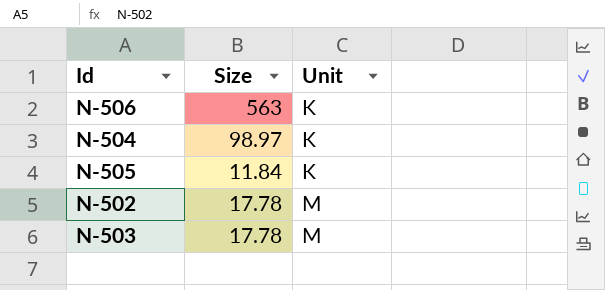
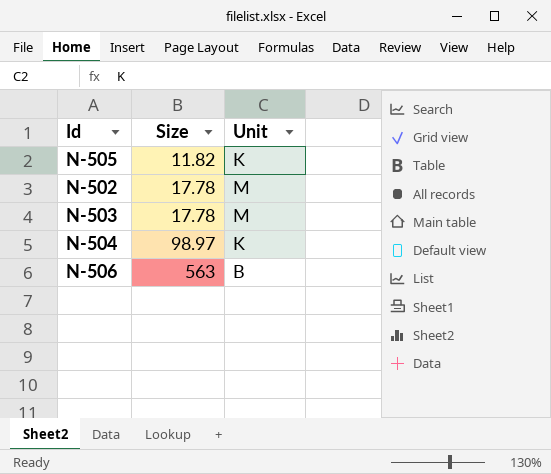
row order: Unit ascending -> Size ascending
N-505 | Size: 11.84 -> 11.82
N-506 | Unit: K -> B

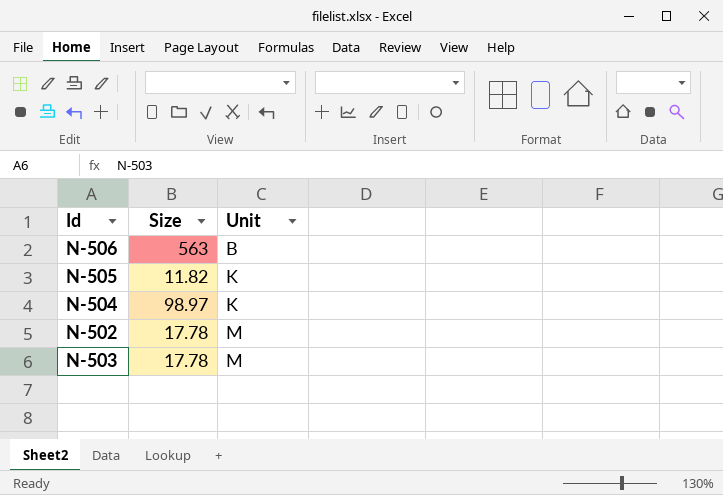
row order: Size ascending -> Unit ascending

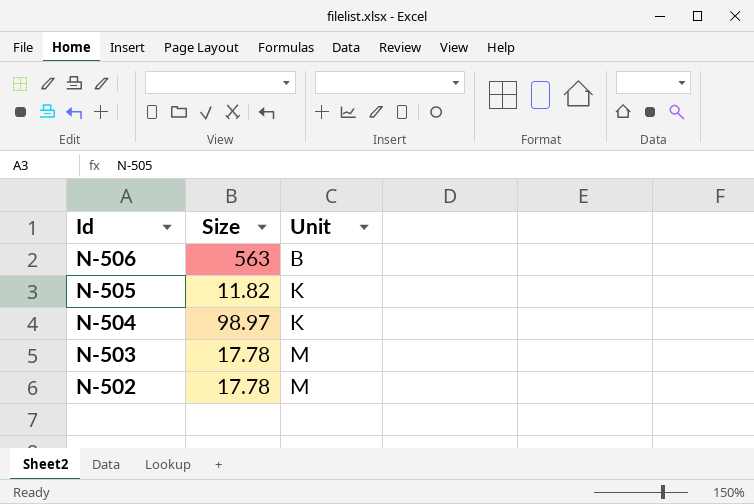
row order: Unit ascending -> Id descending

